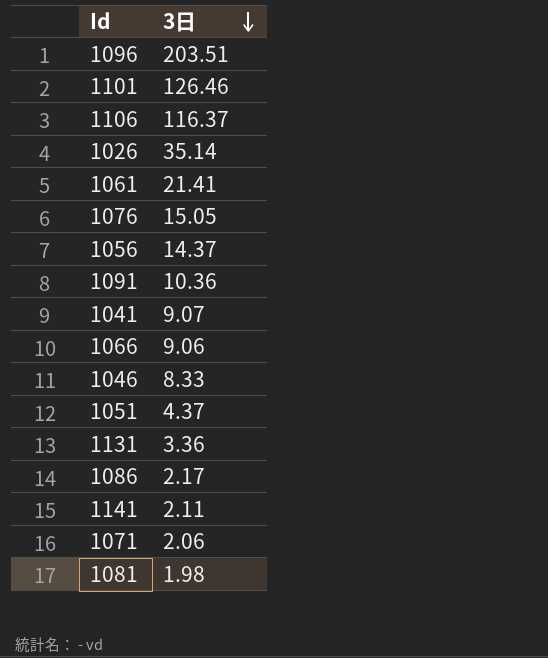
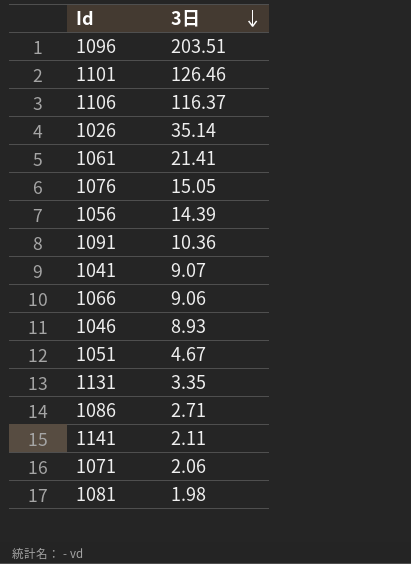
1056 | 3日: 14.37 -> 14.39
1046 | 3日: 8.33 -> 8.93
1051 | 3日: 4.37 -> 4.67
1131 | 3日: 3.36 -> 3.35
1086 | 3日: 2.17 -> 2.71

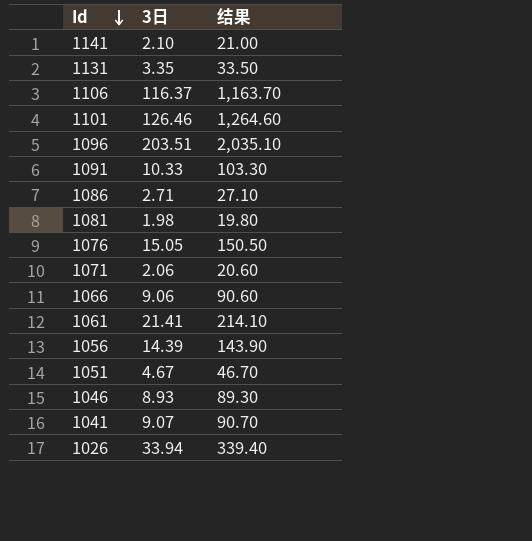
row order: 3日 descending -> Id descending
column 结果 | formula: none -> [3日] * 10
1141 | 3日: 2.11 -> 2.10
1091 | 3日: 10.36 -> 10.33
1026 | 3日: 35.14 -> 33.94

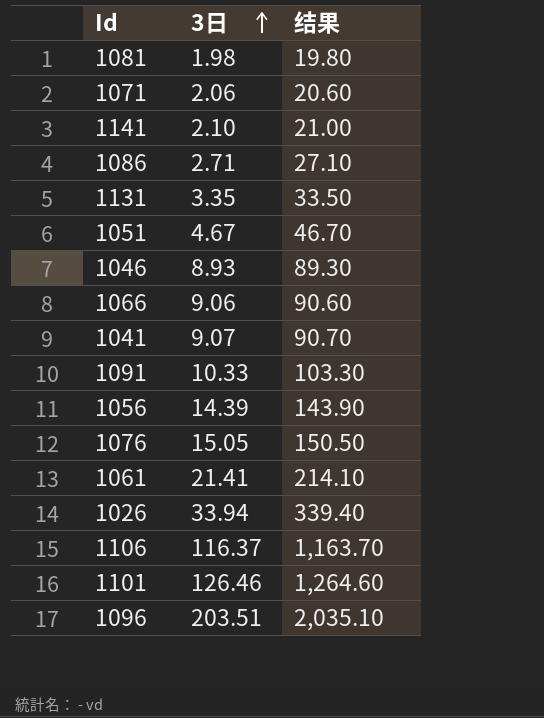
row order: Id descending -> 3日 ascending

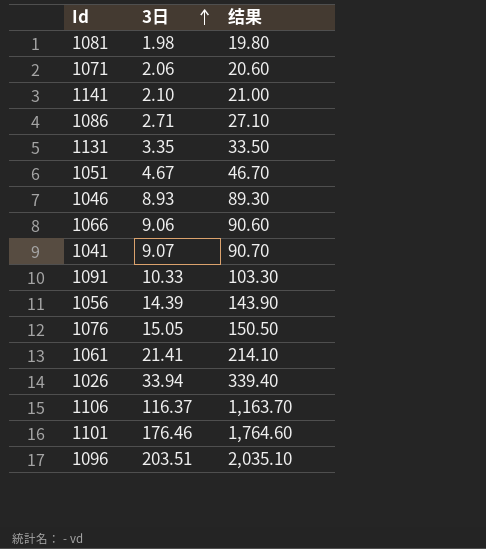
1101 | 3日: 126.46 -> 176.46
1101 | 结果: 1,264.60 -> 1,764.60

